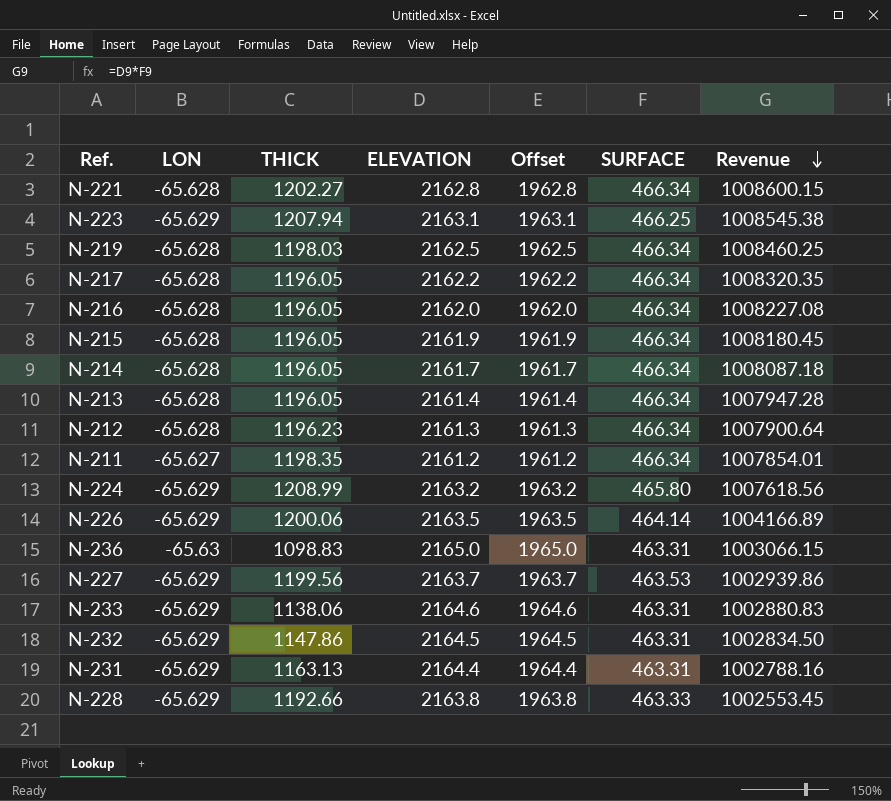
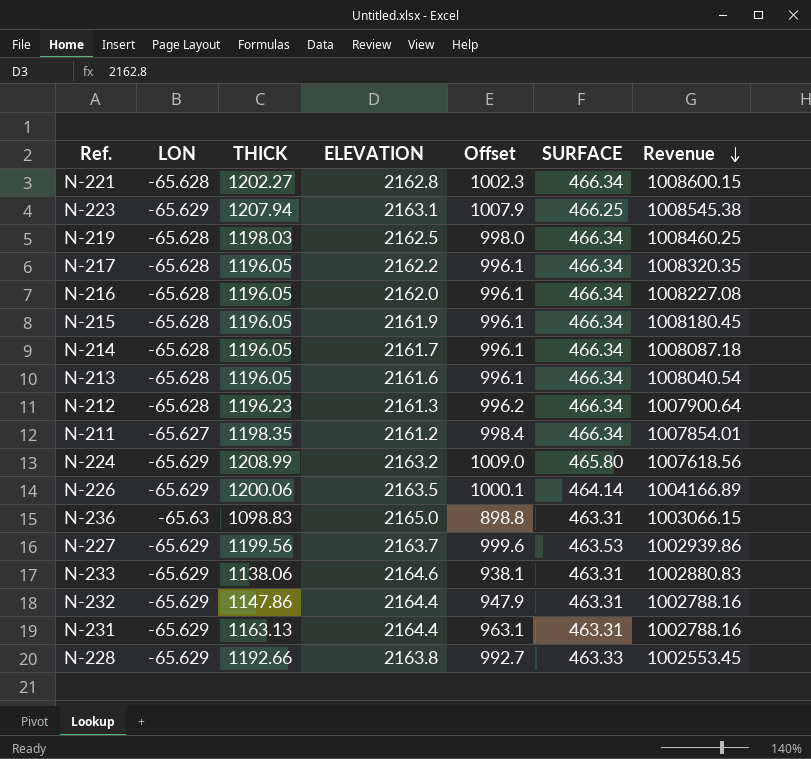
column Offset | formula: [ELEVATION] - 200 -> [THICK] - 200
N-213 | ELEVATION: 2161.4 -> 2161.6
N-213 | Revenue: 1007947.28 -> 1008040.54
N-232 | ELEVATION: 2164.5 -> 2164.4
N-232 | Revenue: 1002834.50 -> 1002788.16

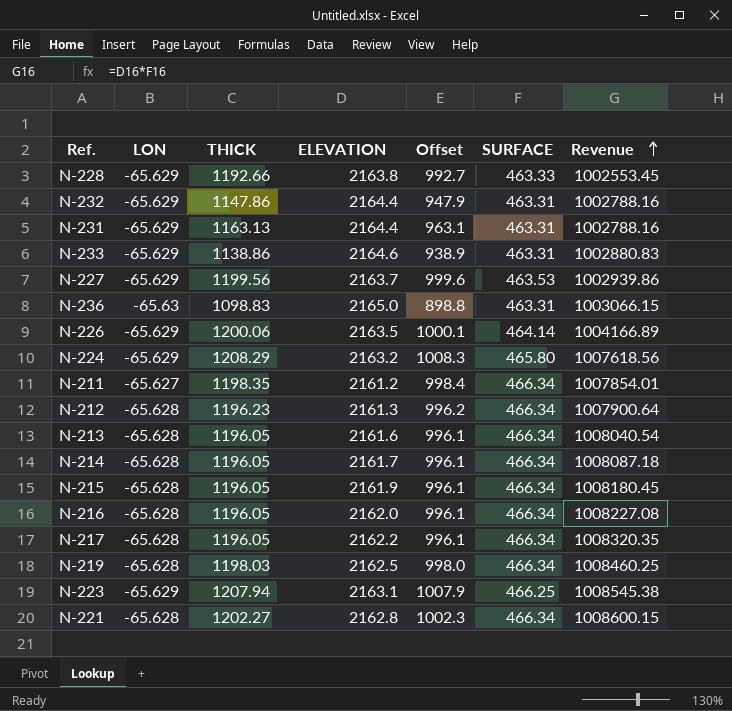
row order: Revenue descending -> Revenue ascending
N-233 | THICK: 1138.06 -> 1138.86
N-233 | Offset: 938.1 -> 938.9
N-224 | THICK: 1208.99 -> 1208.29
N-224 | Offset: 1009.0 -> 1008.3

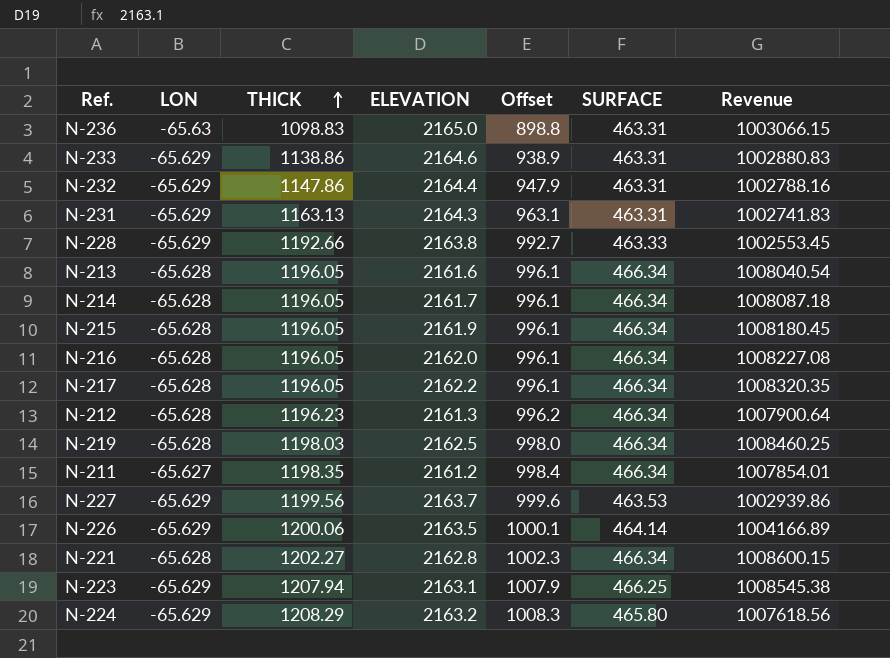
row order: Revenue ascending -> THICK ascending
N-231 | ELEVATION: 2164.4 -> 2164.3
N-231 | Revenue: 1002788.16 -> 1002741.83

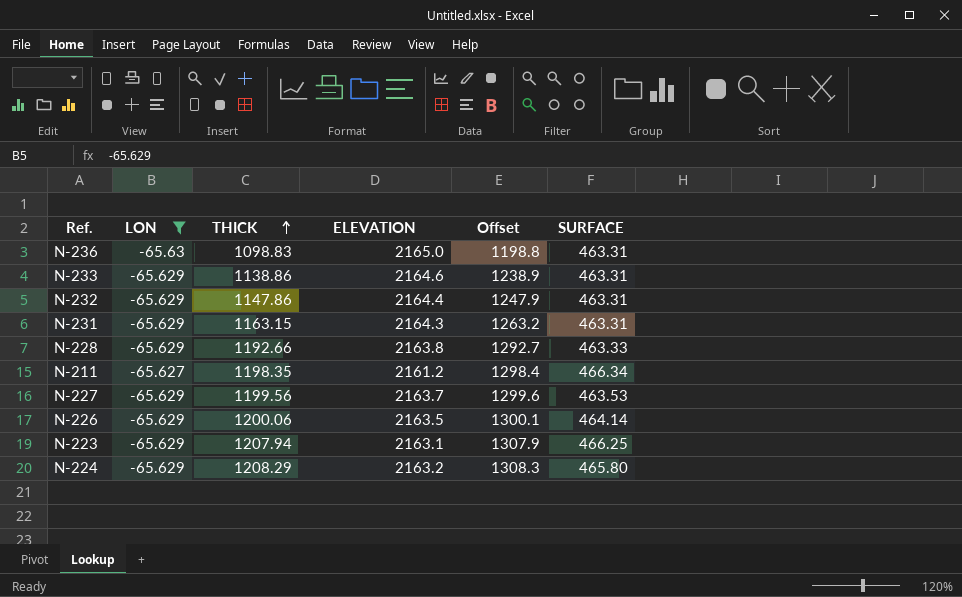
filter: none -> LON != -65.628
column Revenue | formula: [ELEVATION] * [SURFACE] -> none
column Offset | formula: [THICK] - 200 -> [THICK] + 100
N-231 | THICK: 1163.13 -> 1163.15

